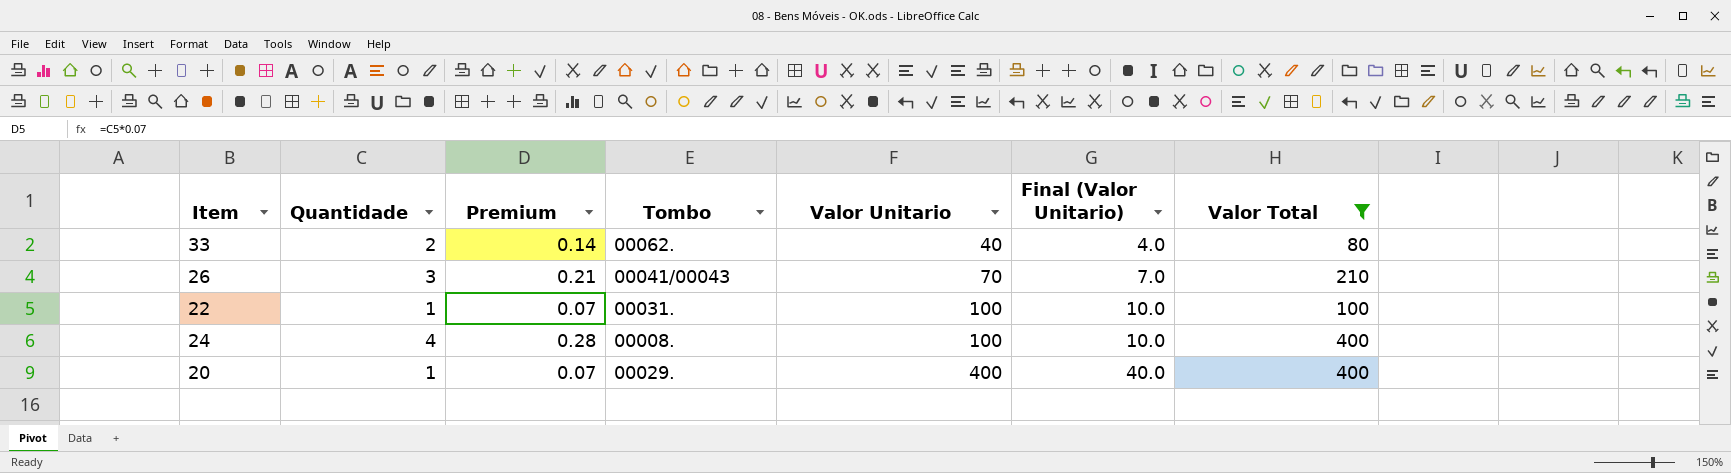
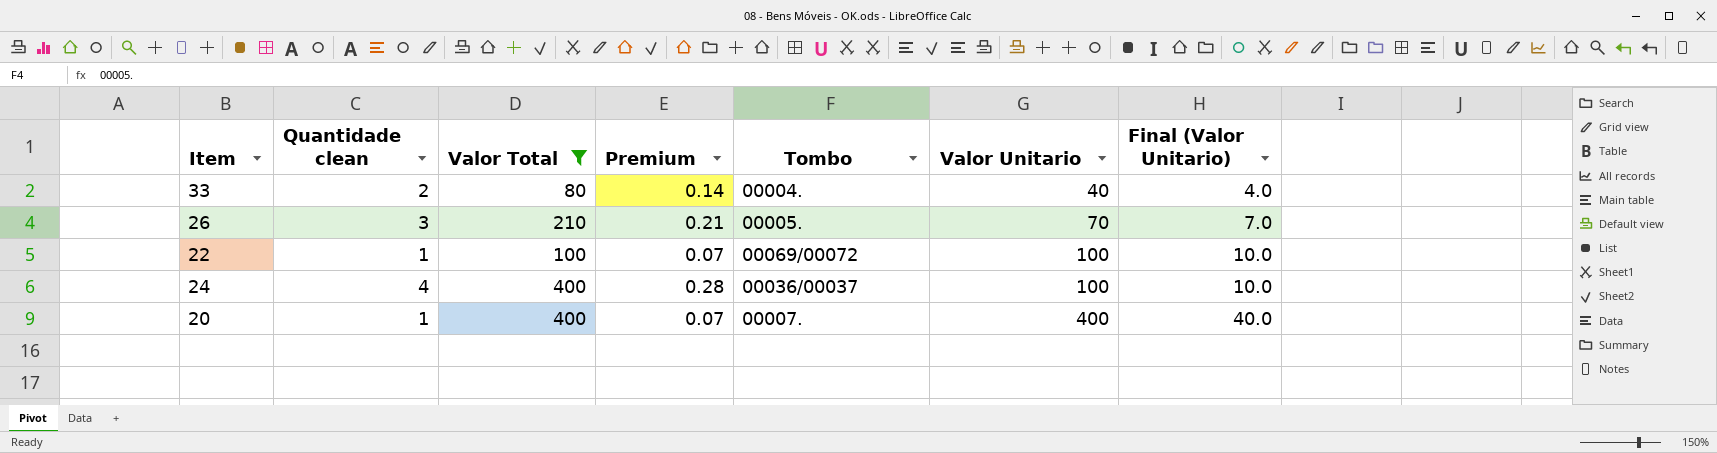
column name: Quantidade -> Quantidade clean
column Valor Total | position: 7 -> 3
33 | Tombo: 00062. -> 00004.
26 | Tombo: 00041/00043 -> 00005.
22 | Tombo: 00031. -> 00069/00072
24 | Tombo: 00008. -> 00036/00037
20 | Tombo: 00029. -> 00007.

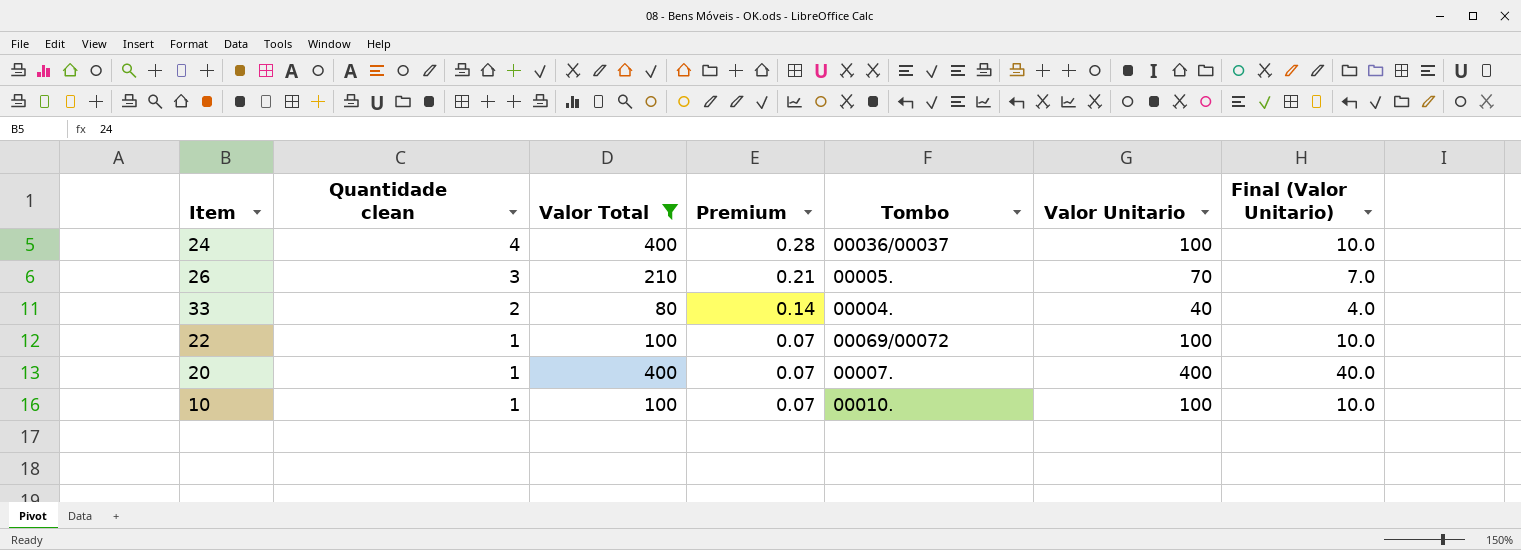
row order: Valor Unitario ascending -> Quantidade clean descending
row 10: none -> 1 | 100 | 0.07 | 00010. | 100 | 10.0

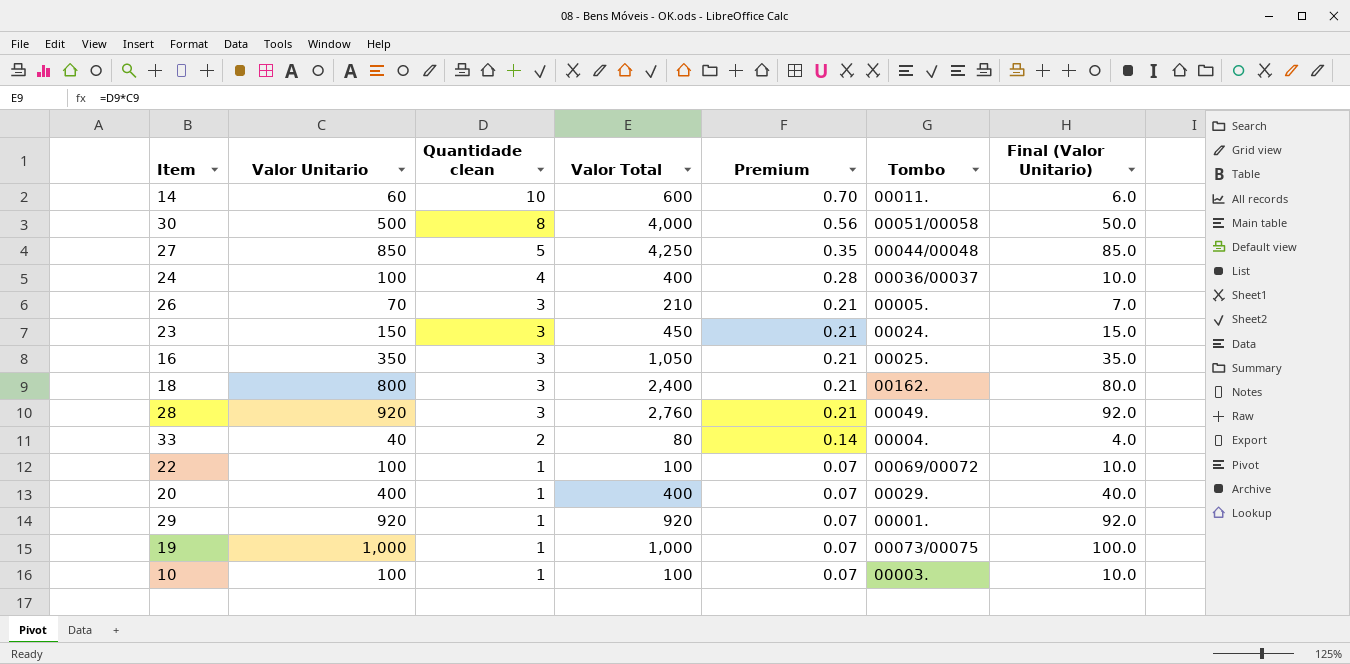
filter: Valor Total <= 400 -> none
column Valor Unitario | position: 6 -> 2
20 | Tombo: 00007. -> 00029.
10 | Tombo: 00010. -> 00003.

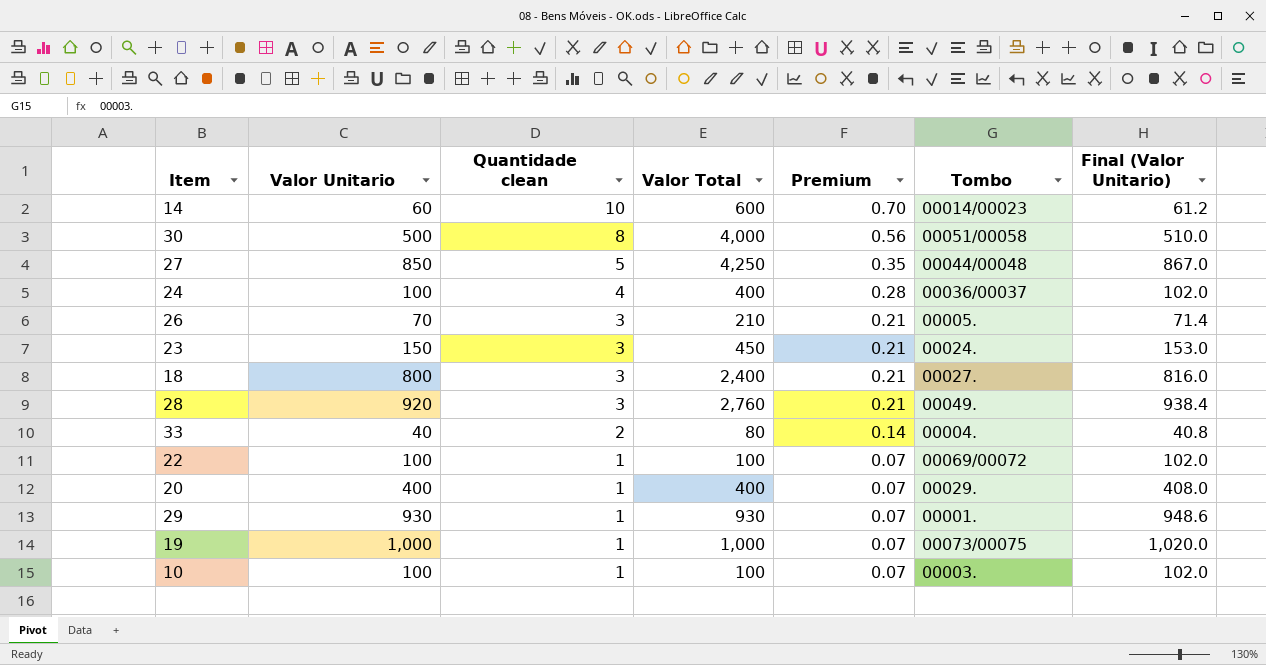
column Final (Valor Unitario) | formula: [Valor Unitario] * 0.1 -> [Valor Unitario] * 1.02
row 16: 350 | 3 | 1,050 | 0.21 | 00025. | 35.0 -> none
14 | Tombo: 00011. -> 00014/00023
18 | Tombo: 00162. -> 00027.
29 | Valor Unitario: 920 -> 930
29 | Valor Total: 920 -> 930

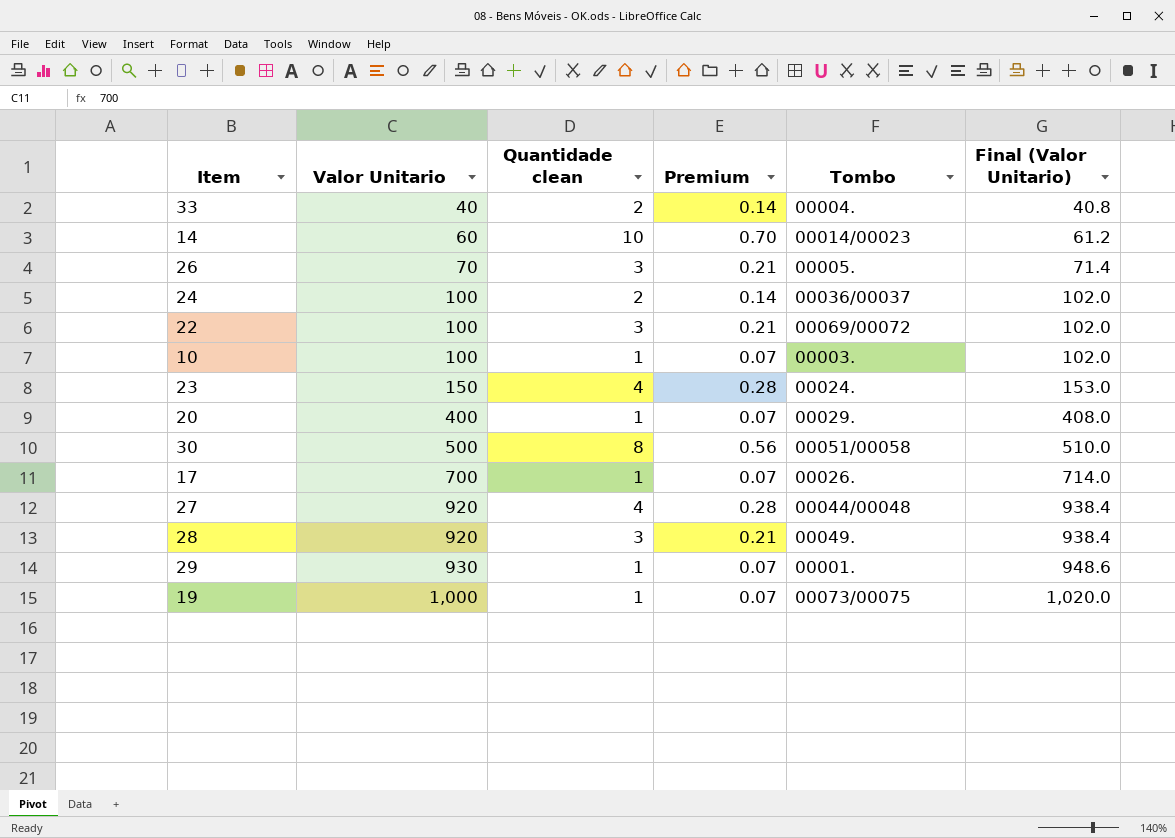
row order: Quantidade clean descending -> Valor Unitario ascending
column Valor Total | formula: [Valor Unitario] * [Quantidade clean] -> none
row 18: 800 | 3 | 2,400 | 0.21 | 00027. | 816.0 -> none
24 | Quantidade clean: 4 -> 2
24 | Premium: 0.28 -> 0.14
22 | Quantidade clean: 1 -> 3
22 | Premium: 0.07 -> 0.21
23 | Quantidade clean: 3 -> 4
23 | Premium: 0.21 -> 0.28
row 17: none -> 700 | 1 | 0.07 | 00026. | 714.0
27 | Valor Unitario: 850 -> 920
27 | Quantidade clean: 5 -> 4
27 | Premium: 0.35 -> 0.28
27 | Final (Valor Unitario): 867.0 -> 938.4

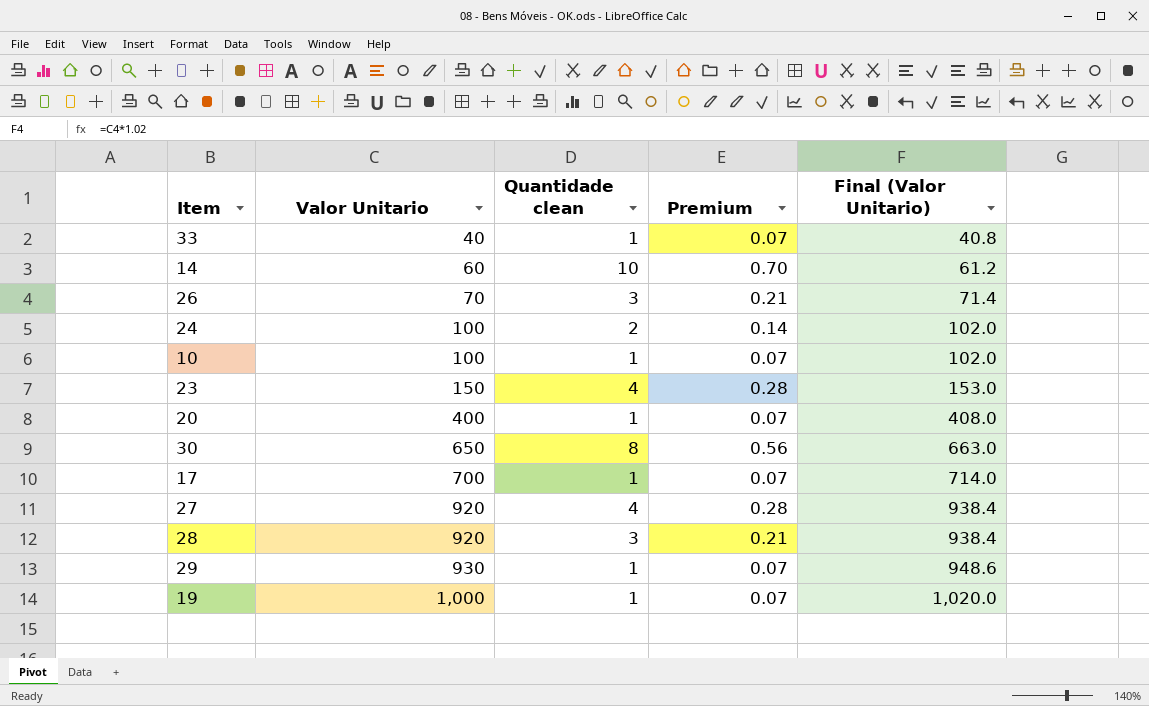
column Tombo | position: 5 -> none
row 22: 100 | 3 | 0.21 | 00069/00072 | 102.0 -> none
33 | Quantidade clean: 2 -> 1
33 | Premium: 0.14 -> 0.07
30 | Valor Unitario: 500 -> 650
30 | Final (Valor Unitario): 510.0 -> 663.0

